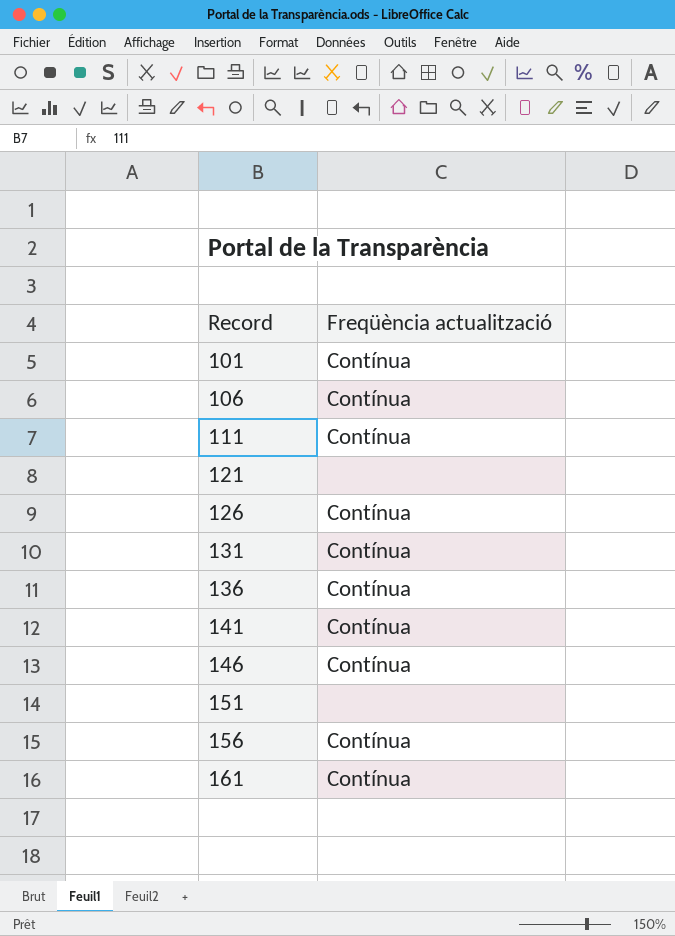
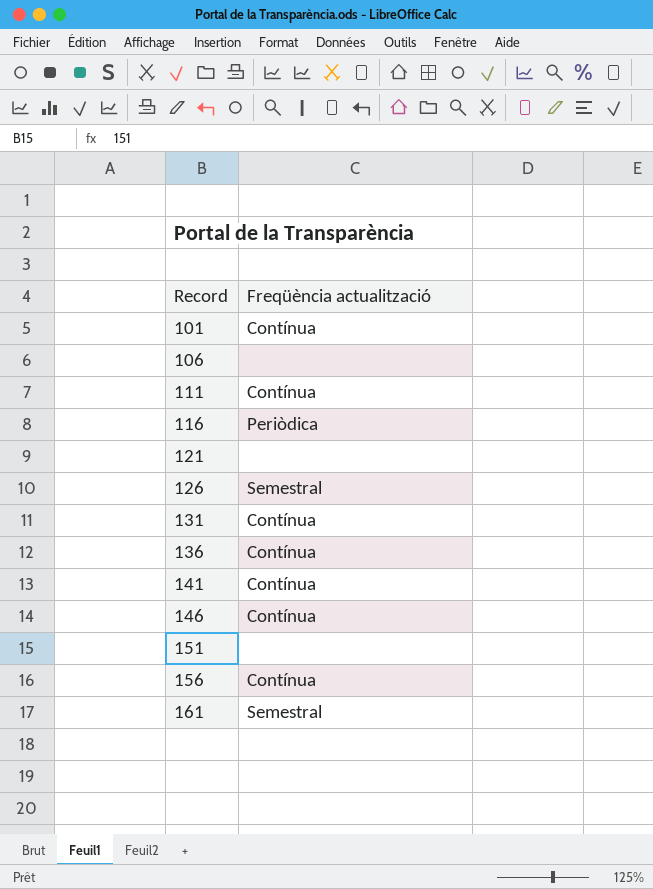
106 | Freqüència actualització: Contínua -> none
row 116: none -> Periòdica
126 | Freqüència actualització: Contínua -> Semestral
161 | Freqüència actualització: Contínua -> Semestral

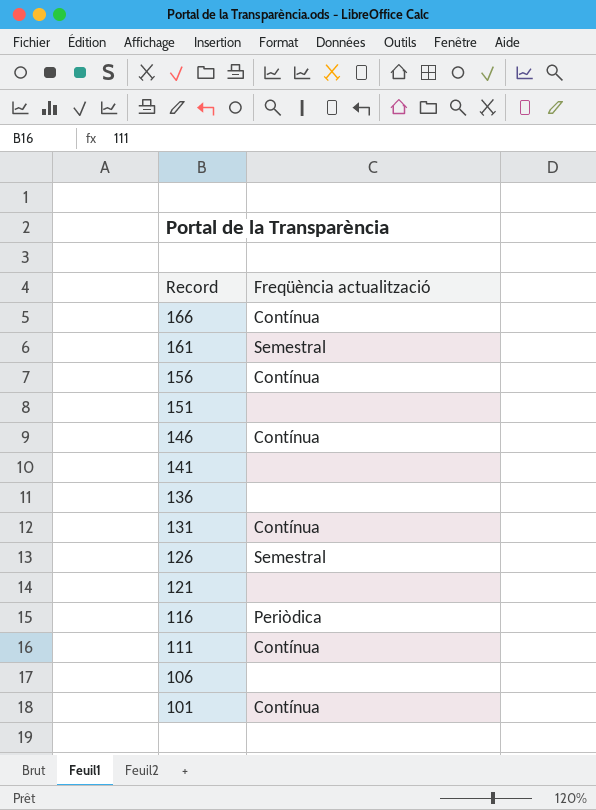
row order: Record ascending -> Record descending
row 166: none -> Contínua
141 | Freqüència actualització: Contínua -> none
136 | Freqüència actualització: Contínua -> none

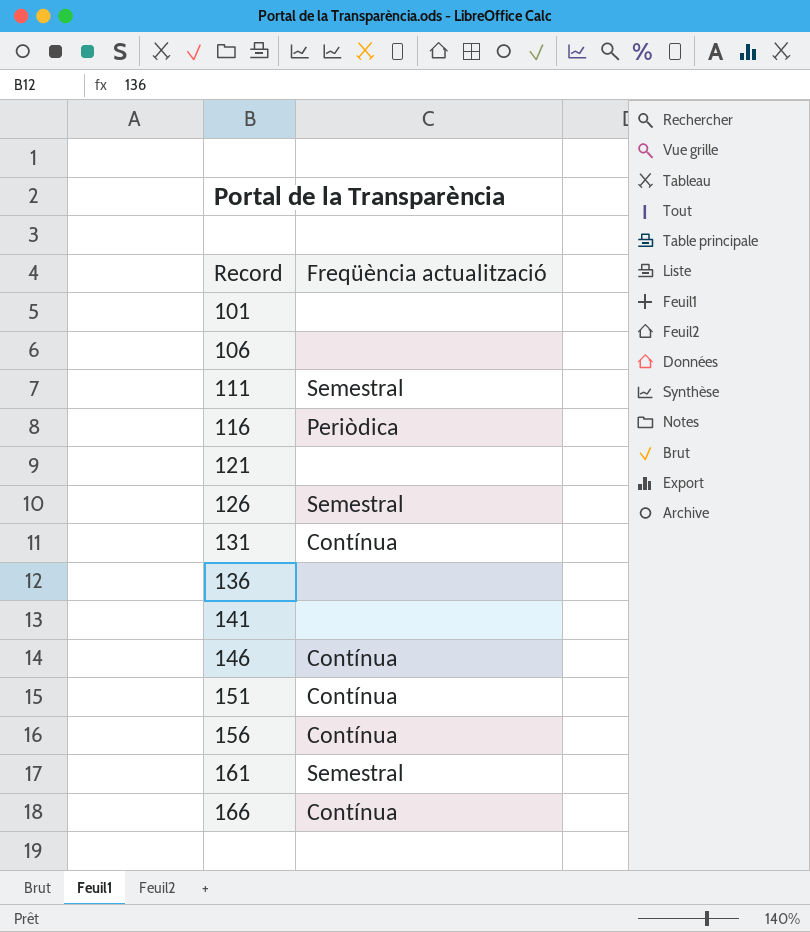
row order: Record descending -> Record ascending
101 | Freqüència actualització: Contínua -> none
111 | Freqüència actualització: Contínua -> Semestral
151 | Freqüència actualització: none -> Contínua

